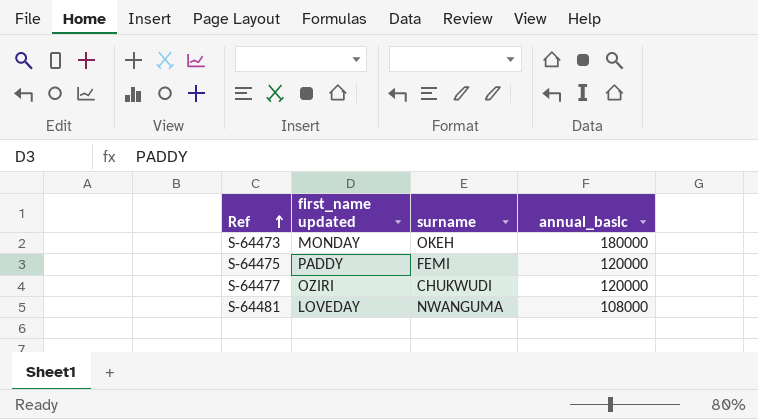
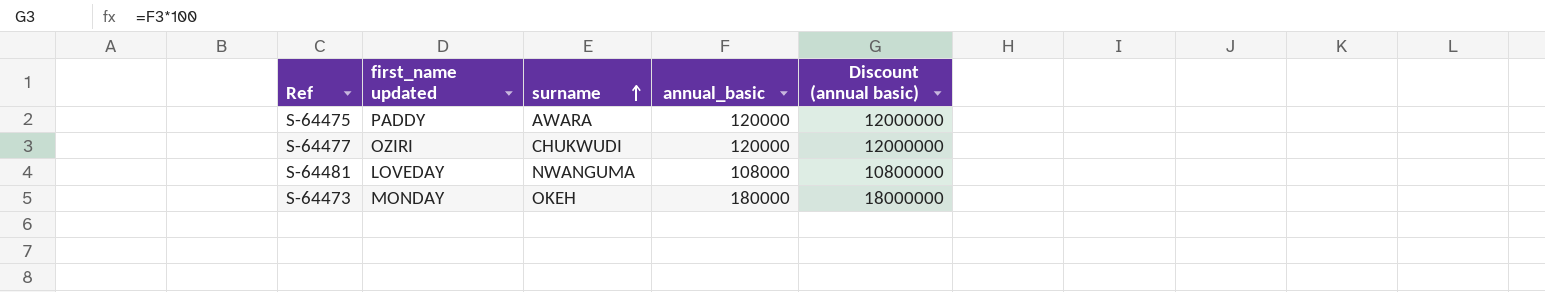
row order: Ref ascending -> surname ascending
column Discount (annual basic) | formula: none -> [annual_basic] * 100
S-64475 | surname: FEMI -> AWARA

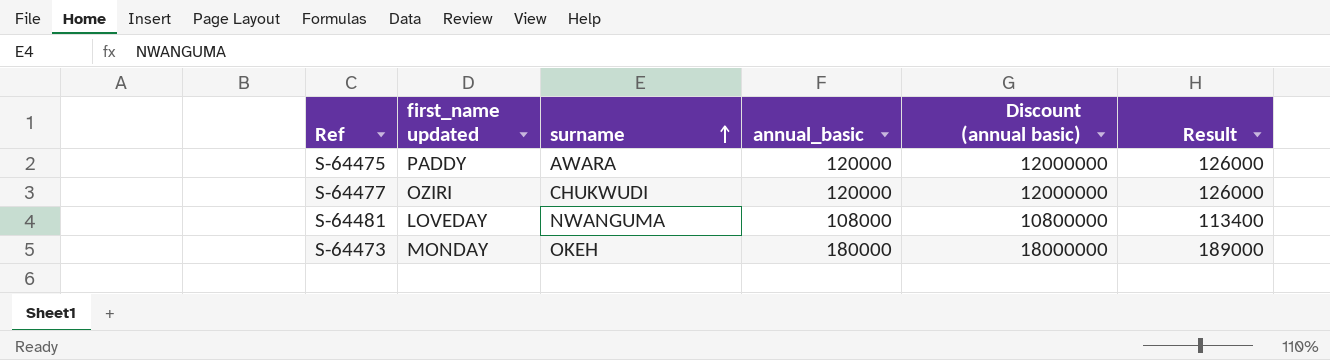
column Result | formula: none -> [annual_basic] * 1.05

